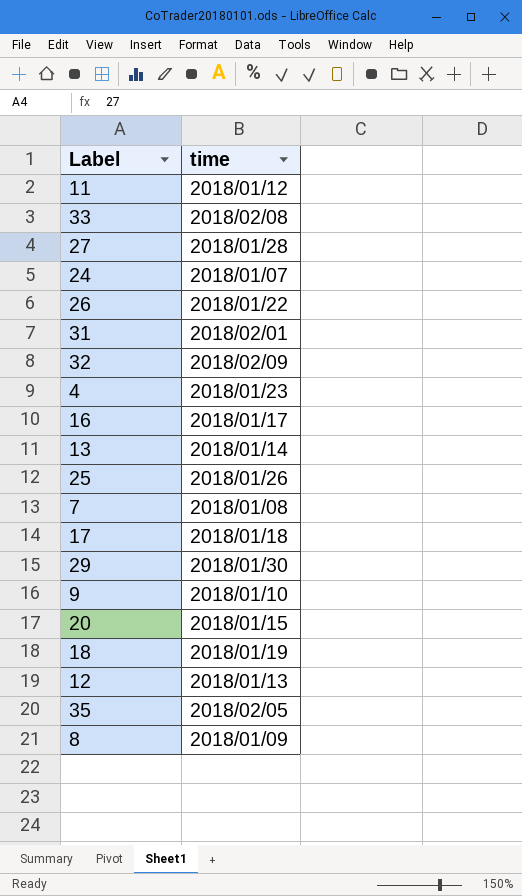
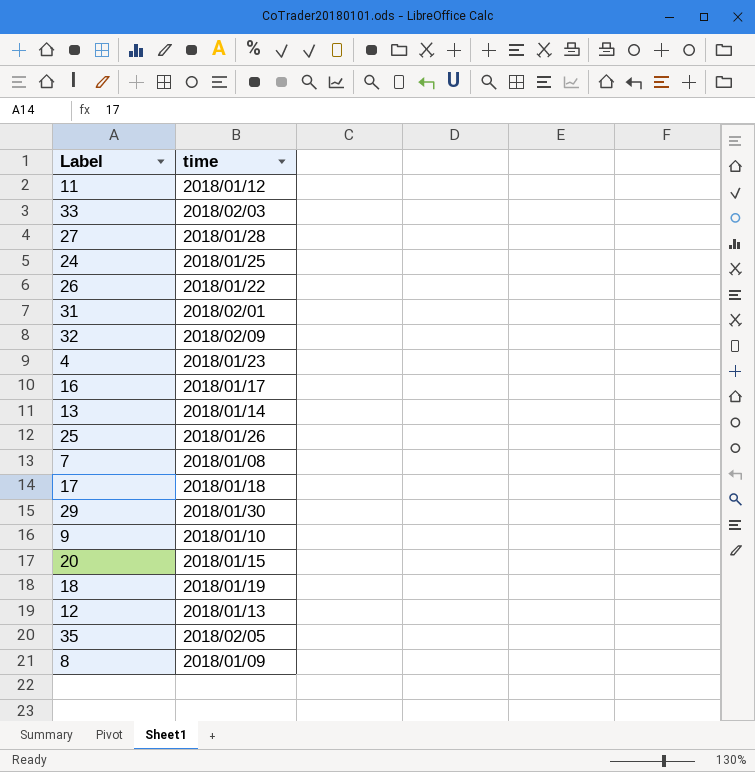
33 | time: 2018/02/08 -> 2018/02/03
24 | time: 2018/01/07 -> 2018/01/25

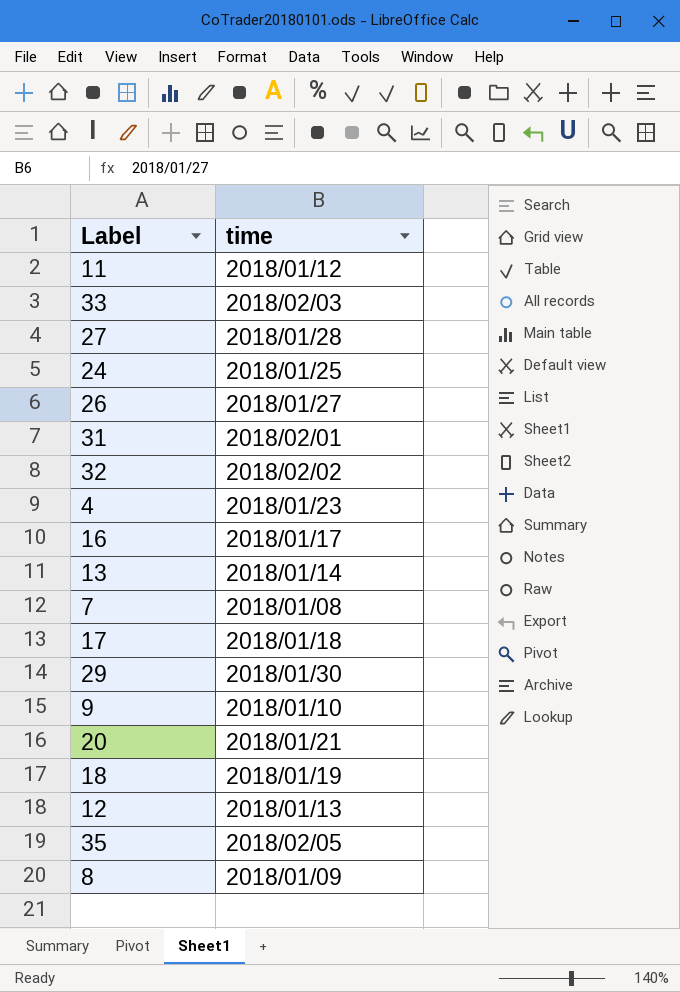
row 25: 2018/01/26 -> none
26 | time: 2018/01/22 -> 2018/01/27
32 | time: 2018/02/09 -> 2018/02/02
20 | time: 2018/01/15 -> 2018/01/21

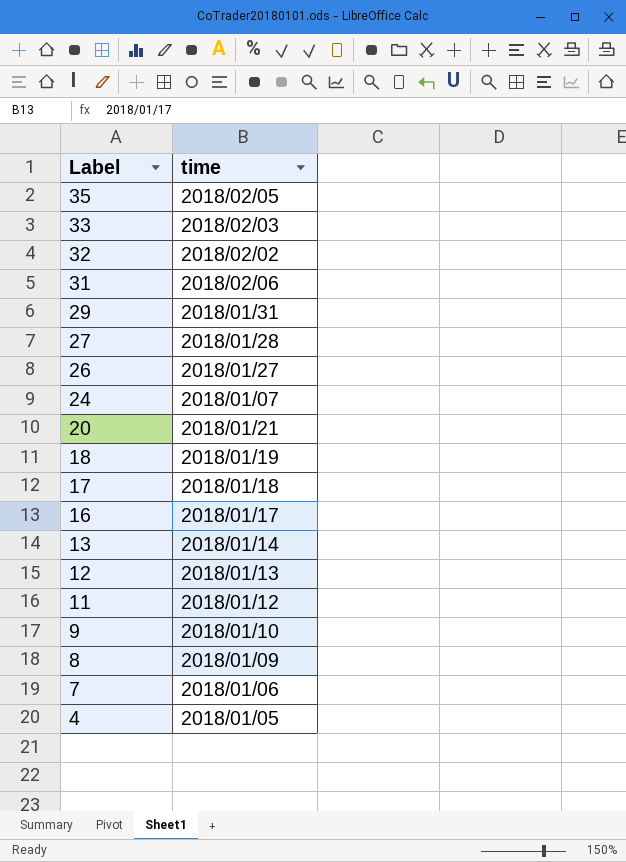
row order: none -> Label descending
31 | time: 2018/02/01 -> 2018/02/06
29 | time: 2018/01/30 -> 2018/01/31
24 | time: 2018/01/25 -> 2018/01/07
7 | time: 2018/01/08 -> 2018/01/06
4 | time: 2018/01/23 -> 2018/01/05

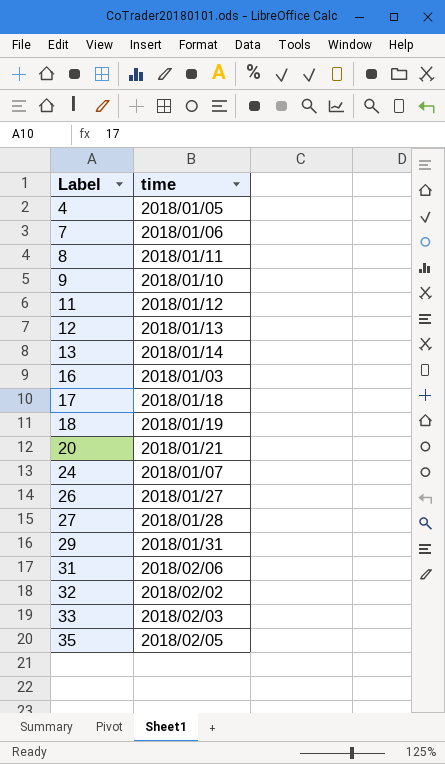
row order: Label descending -> Label ascending
8 | time: 2018/01/09 -> 2018/01/11
16 | time: 2018/01/17 -> 2018/01/03

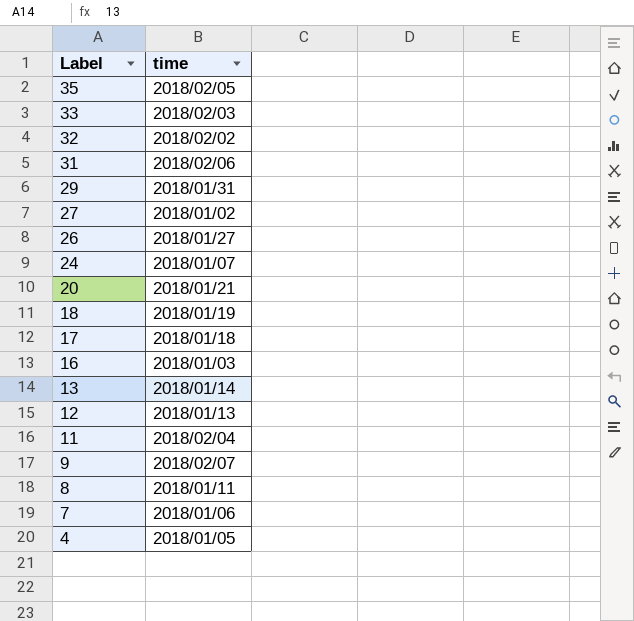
row order: Label ascending -> Label descending
27 | time: 2018/01/28 -> 2018/01/02
11 | time: 2018/01/12 -> 2018/02/04
9 | time: 2018/01/10 -> 2018/02/07

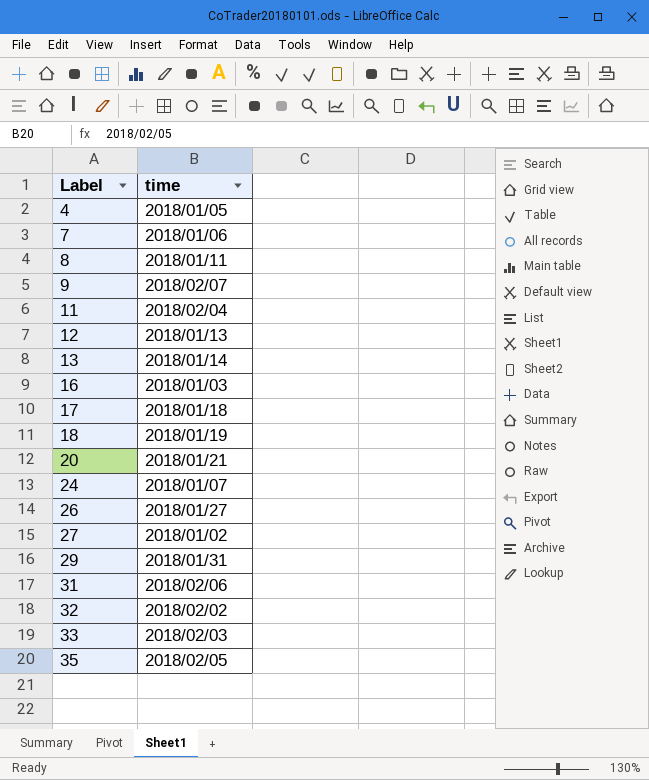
row order: Label descending -> Label ascending

